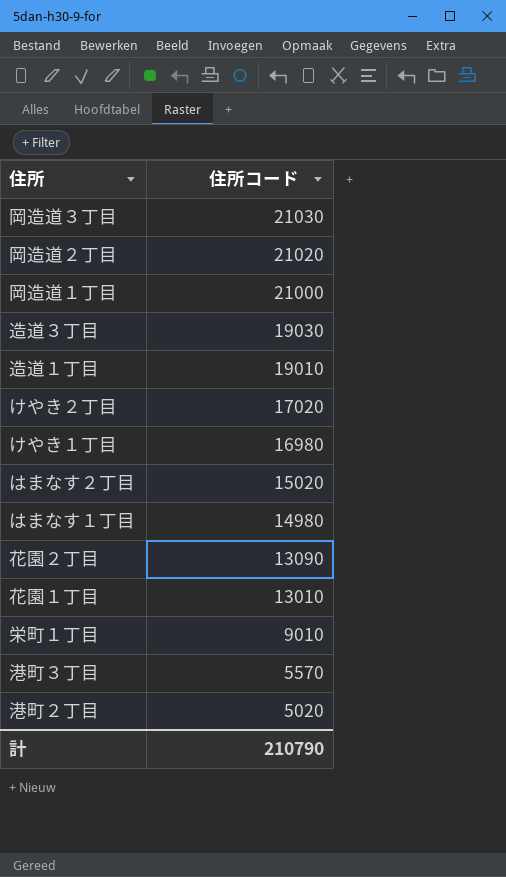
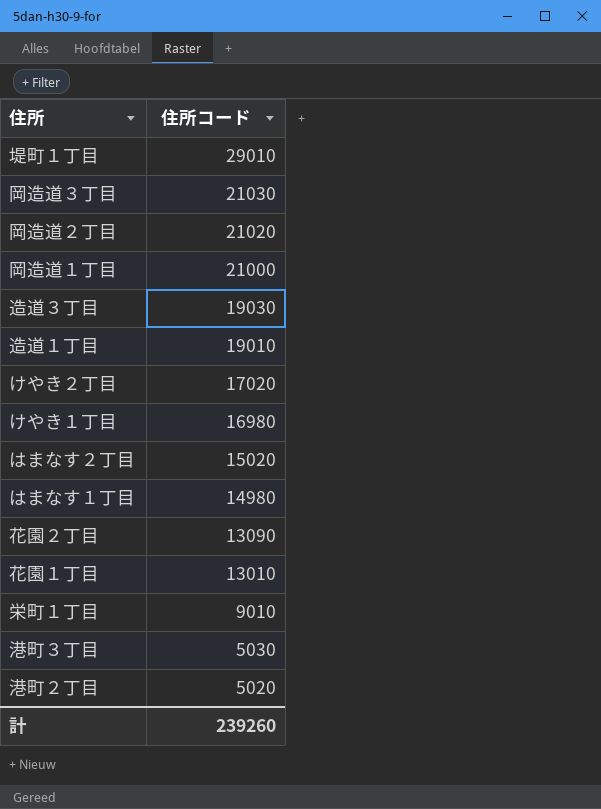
row 堤町１丁目: none -> 29010
港町３丁目 | 住所コード: 5570 -> 5030
計 | 住所コード: 210790 -> 239260

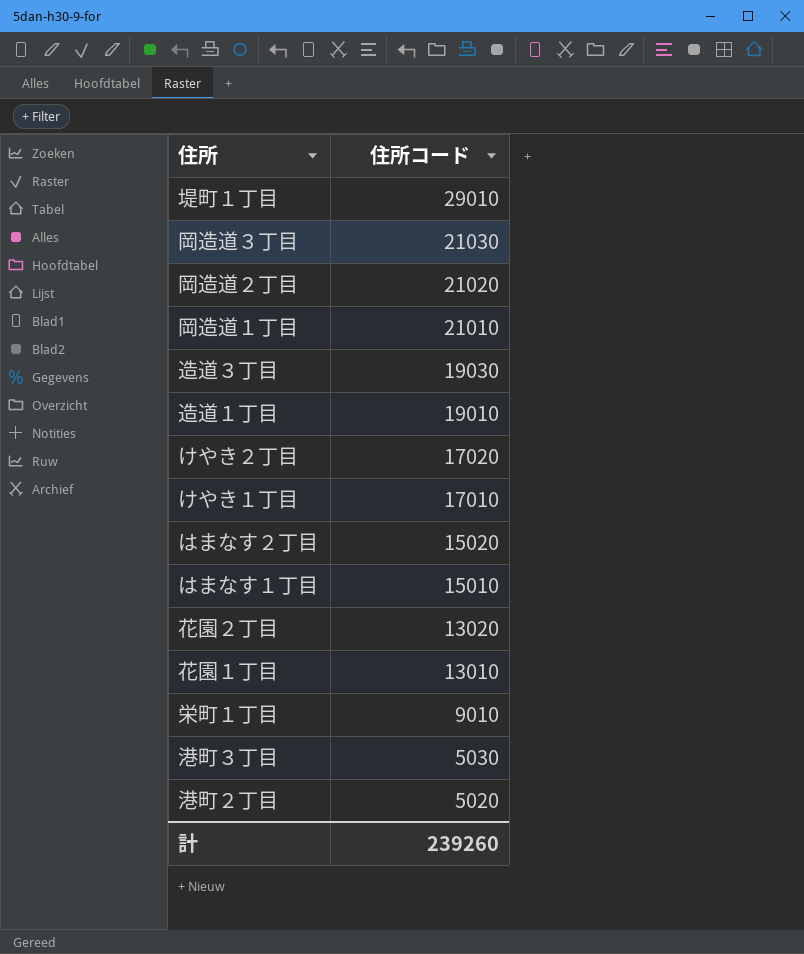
岡造道１丁目 | 住所コード: 21000 -> 21010
けやき１丁目 | 住所コード: 16980 -> 17010
はまなす１丁目 | 住所コード: 14980 -> 15010
花園２丁目 | 住所コード: 13090 -> 13020

